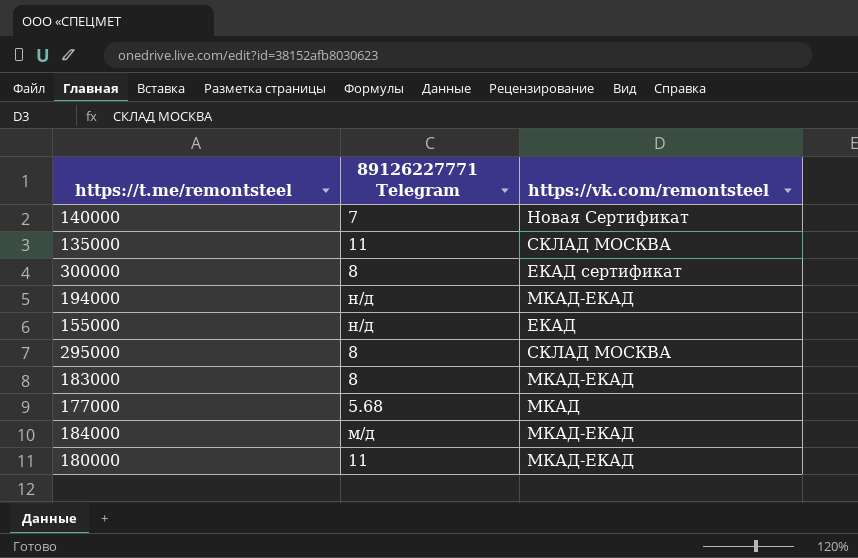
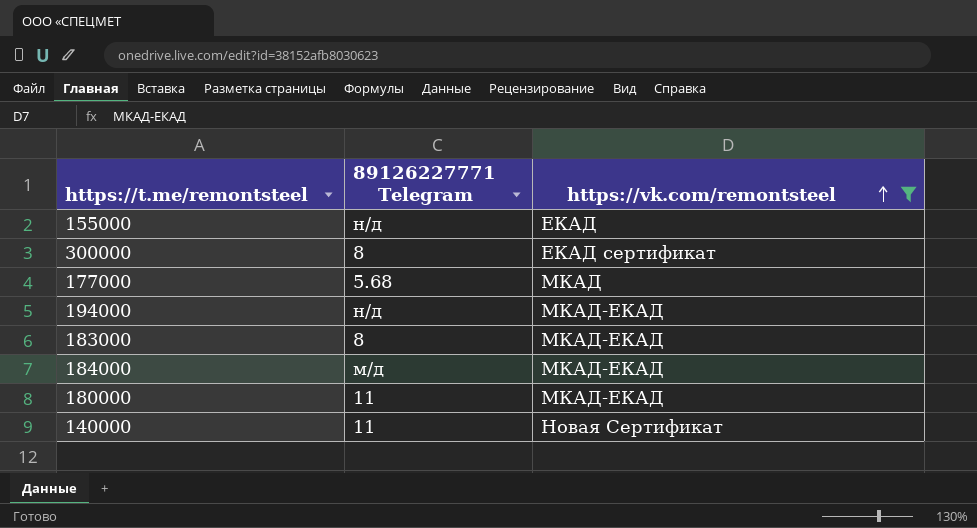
filter: none -> https://vk.com/remontsteel != СКЛАД МОСКВА
row order: none -> https://vk.com/remontsteel ascending
140000 | 89126227771 Telegram: 7 -> 11

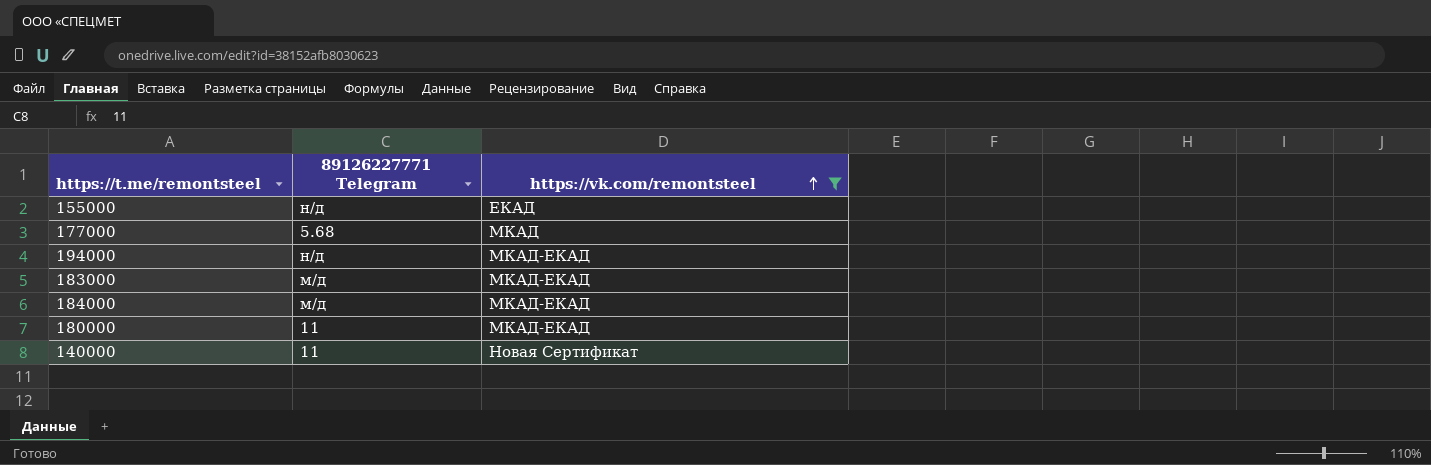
row 300000: 8 | ЕКАД сертификат -> none
183000 | 89126227771 Telegram: 8 -> м/д

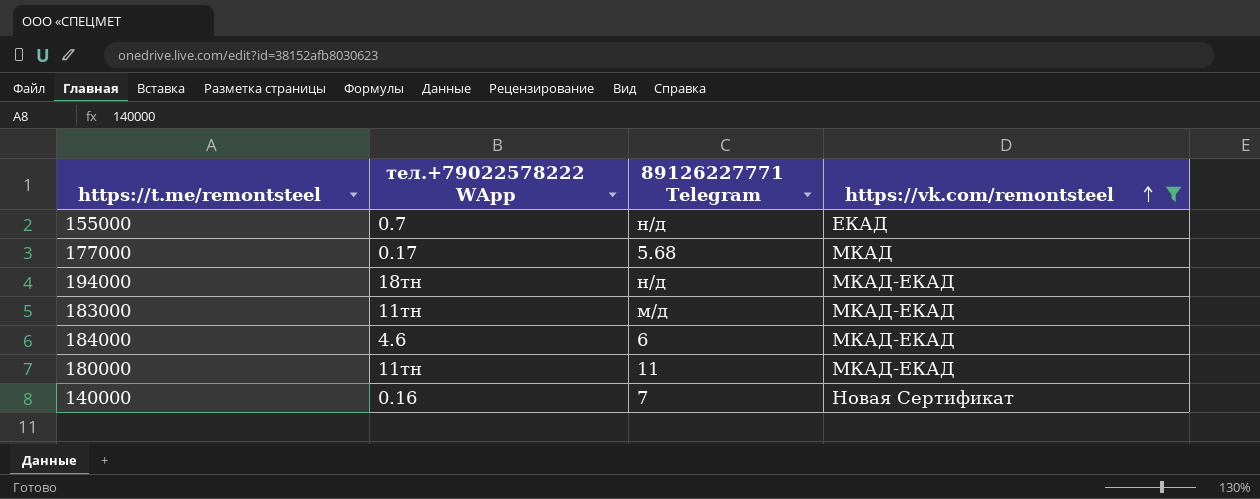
column тел.+79022578222 WApp | position: none -> 2
184000 | 89126227771 Telegram: м/д -> 6
140000 | 89126227771 Telegram: 11 -> 7

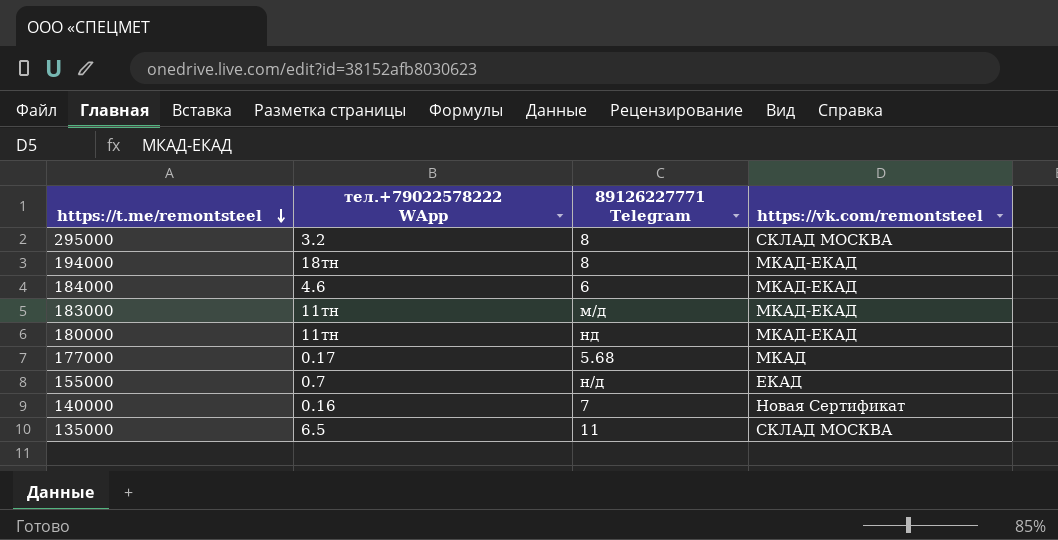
filter: https://vk.com/remontsteel != СКЛАД МОСКВА -> none
row order: https://vk.com/remontsteel ascending -> https://t.me/remontsteel descending
194000 | 89126227771 Telegram: н/д -> 8
180000 | 89126227771 Telegram: 11 -> нд

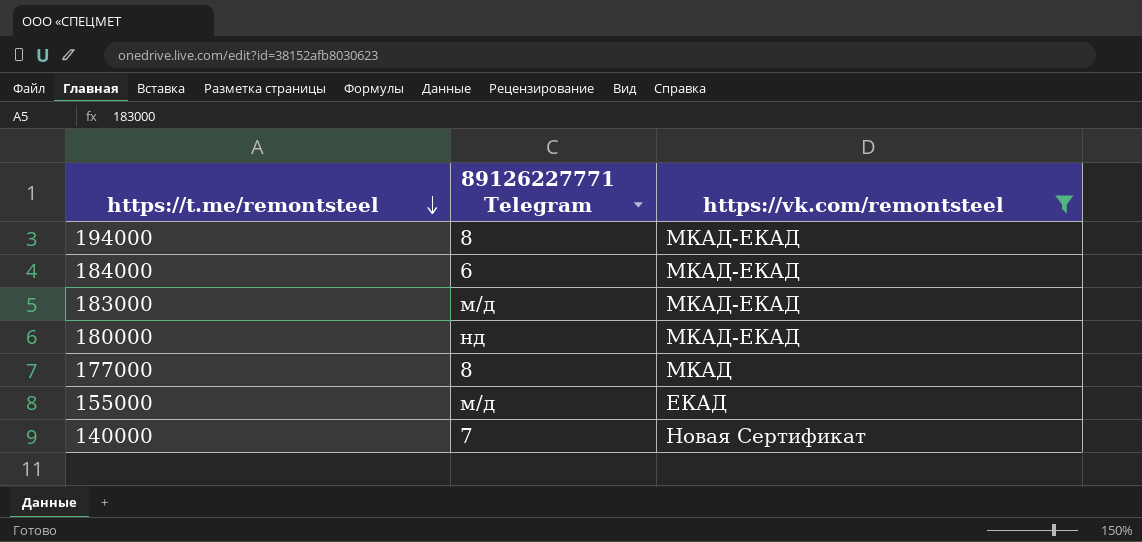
filter: none -> https://vk.com/remontsteel != СКЛАД МОСКВА
column тел.+79022578222 WApp | position: 2 -> none
177000 | 89126227771 Telegram: 5.68 -> 8
155000 | 89126227771 Telegram: н/д -> м/д

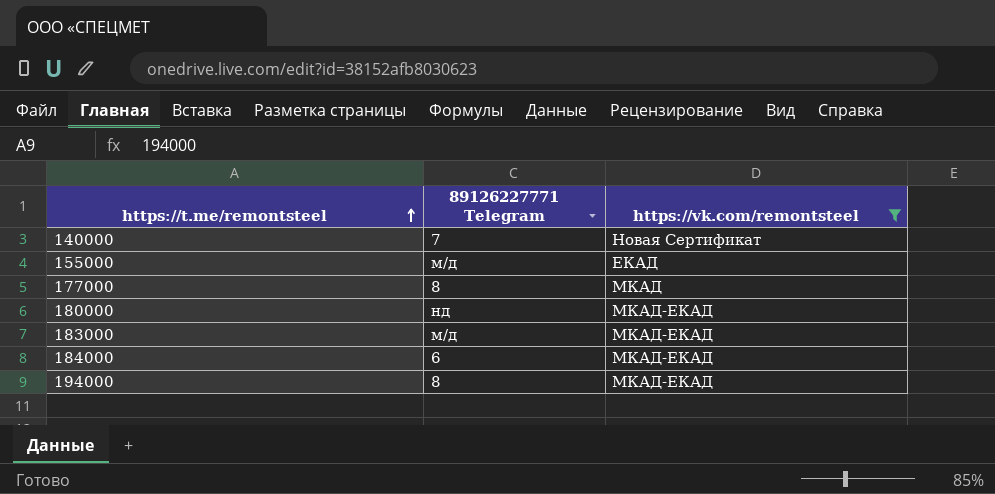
row order: https://t.me/remontsteel descending -> https://t.me/remontsteel ascending

